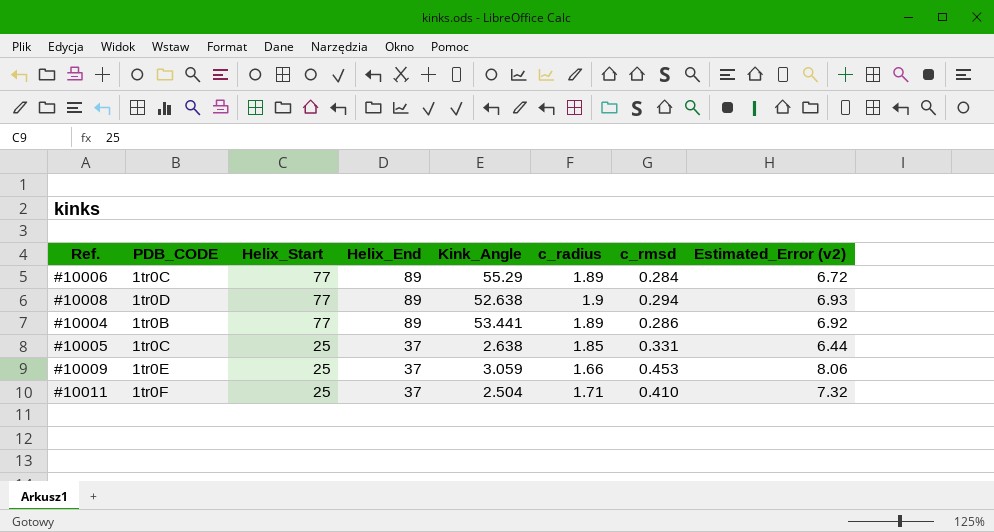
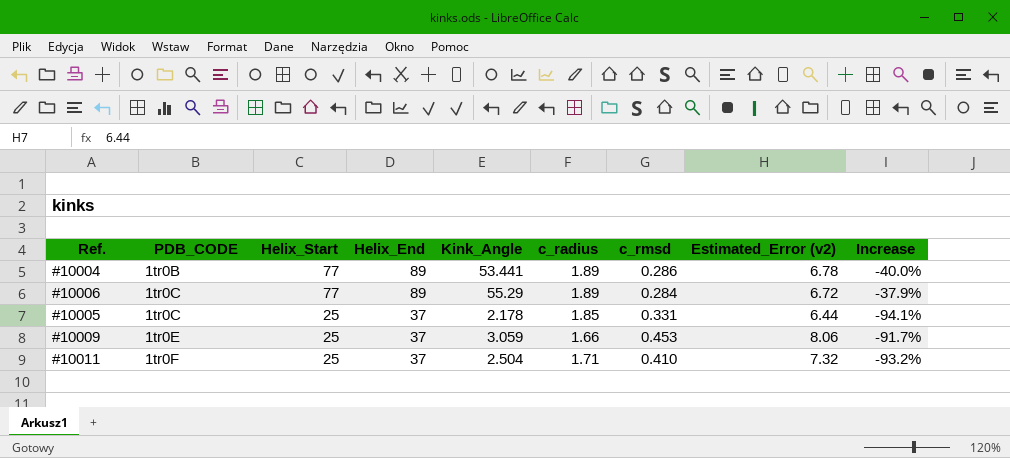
row order: Helix_Start descending -> PDB_CODE ascending
column Increase | formula: none -> ([Kink_Angle] - [Helix_End]) / [Helix_End]
row #10008: 1tr0D | 77 | 89 | 52.638 | 1.9 | 0.294 | 6.93 -> none
#10004 | Estimated_Error (v2): 6.92 -> 6.78
#10005 | Kink_Angle: 2.638 -> 2.178

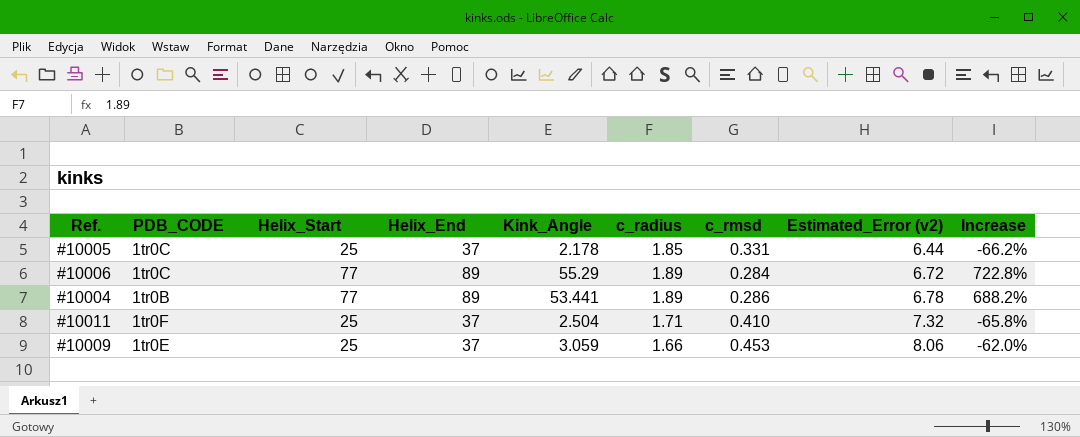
row order: PDB_CODE ascending -> Estimated_Error (v2) ascending
column Increase | formula: ([Kink_Angle] - [Helix_End]) / [Helix_End] -> ([Kink_Angle] - [Estimated_Error (v2)]) / [Estimated_Error (v2)]

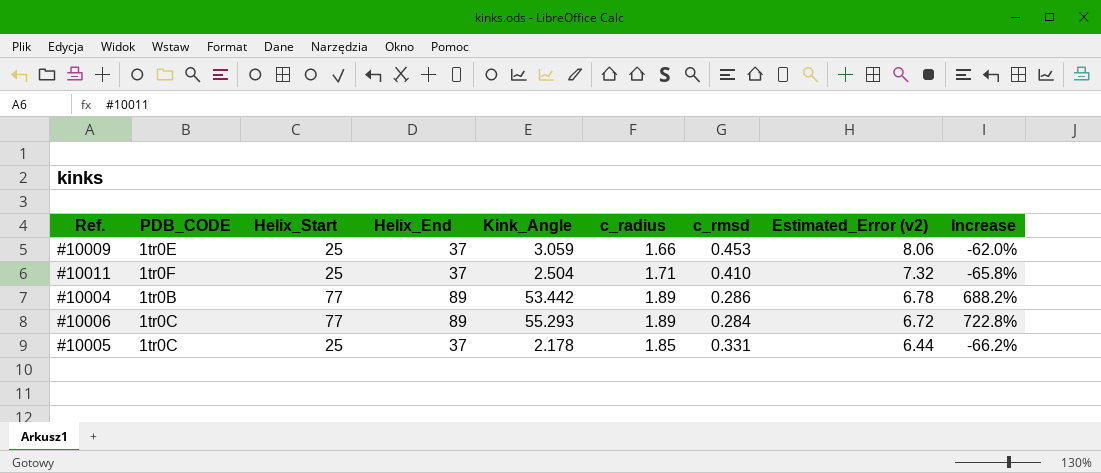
row order: Estimated_Error (v2) ascending -> Estimated_Error (v2) descending
#10004 | Kink_Angle: 53.441 -> 53.442
#10006 | Kink_Angle: 55.29 -> 55.293

